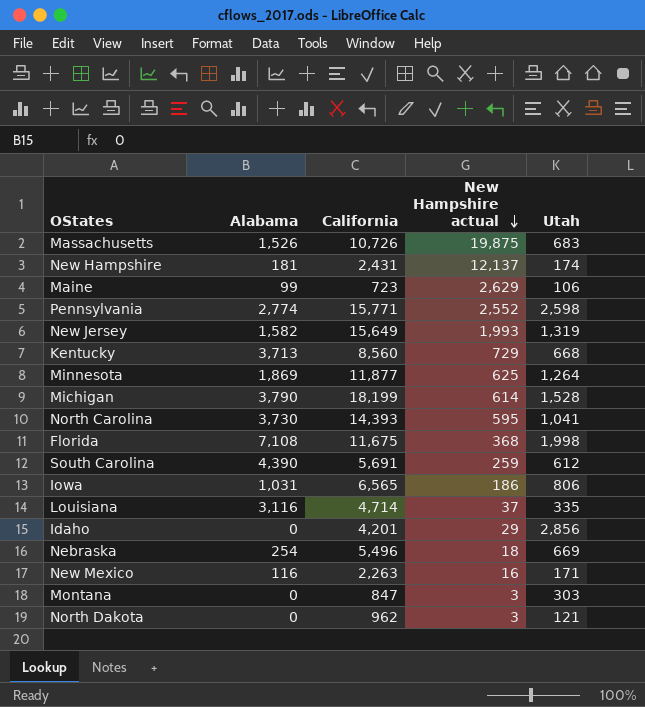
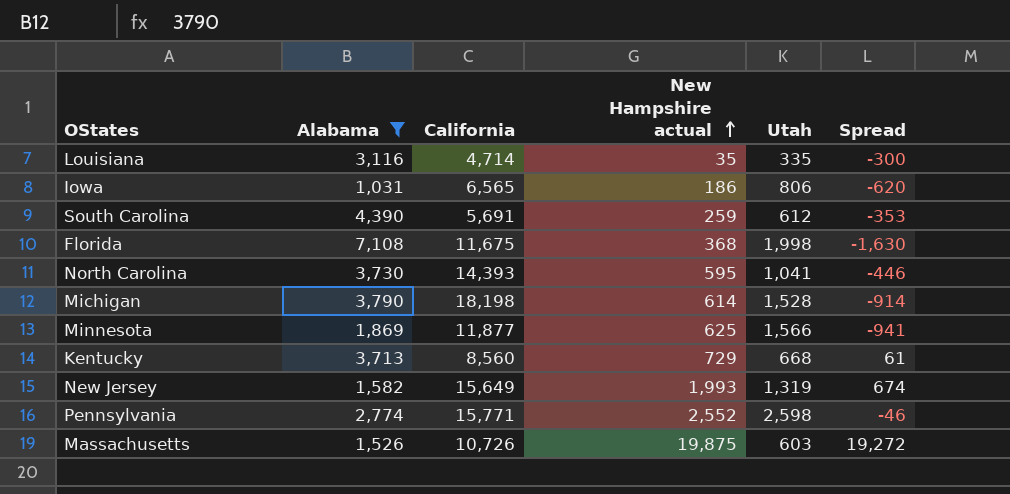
filter: none -> Alabama >= 1,031
row order: New Hampshire actual descending -> New Hampshire actual ascending
column Spread | formula: none -> [New Hampshire actual] - [Utah]
Louisiana | New Hampshire actual: 37 -> 35
Michigan | California: 18,199 -> 18,198
Minnesota | Utah: 1,264 -> 1,566
Massachusetts | Utah: 683 -> 603

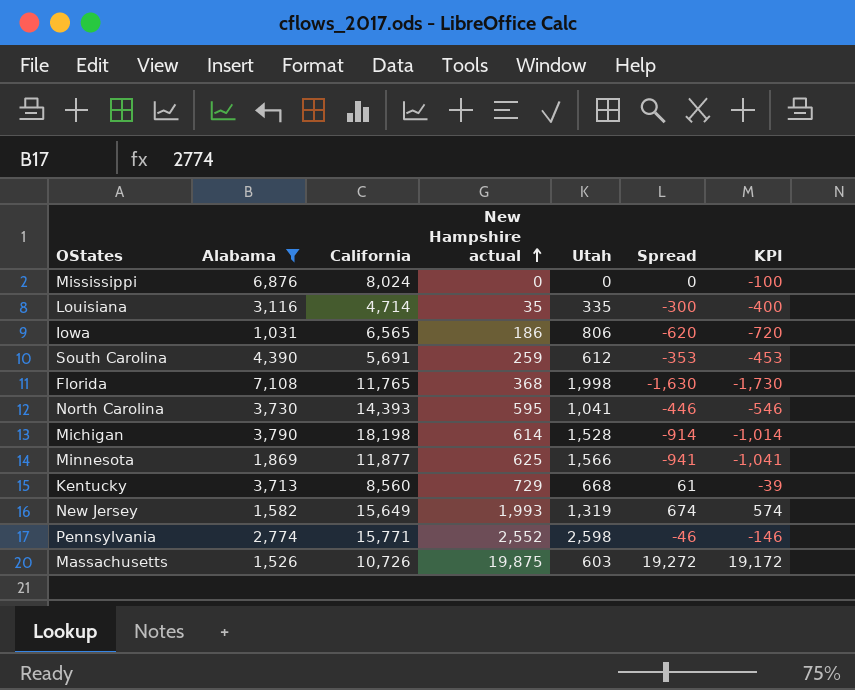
column KPI | formula: none -> [Spread] - 100
row Mississippi: none -> 6,876 | 8,024 | 0 | 0 | 0 | -100
Florida | California: 11,675 -> 11,765

